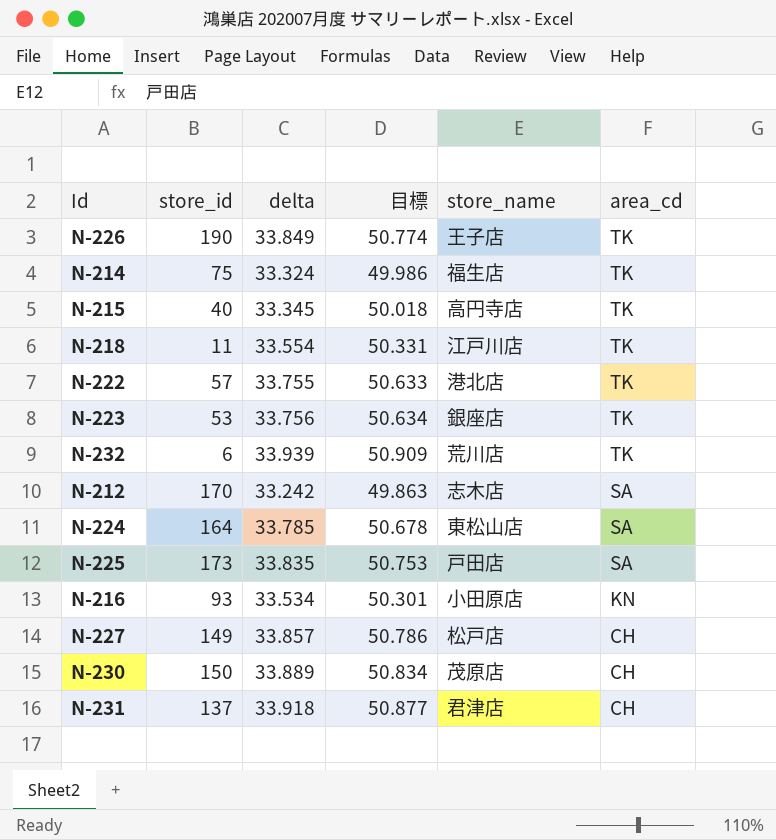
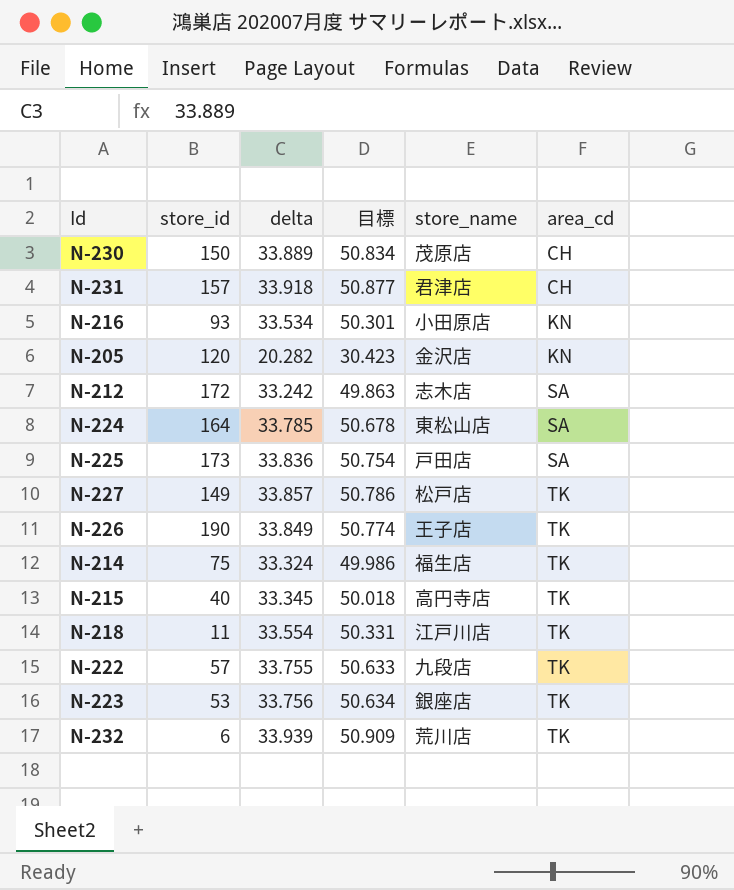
row order: area_cd descending -> area_cd ascending
N-231 | store_id: 137 -> 157
row N-205: none -> 120 | 20.282 | 30.423 | 金沢店 | KN
N-212 | store_id: 170 -> 172
N-225 | delta: 33.835 -> 33.836
N-225 | 目標: 50.753 -> 50.754
N-227 | area_cd: CH -> TK
N-222 | store_name: 港北店 -> 九段店

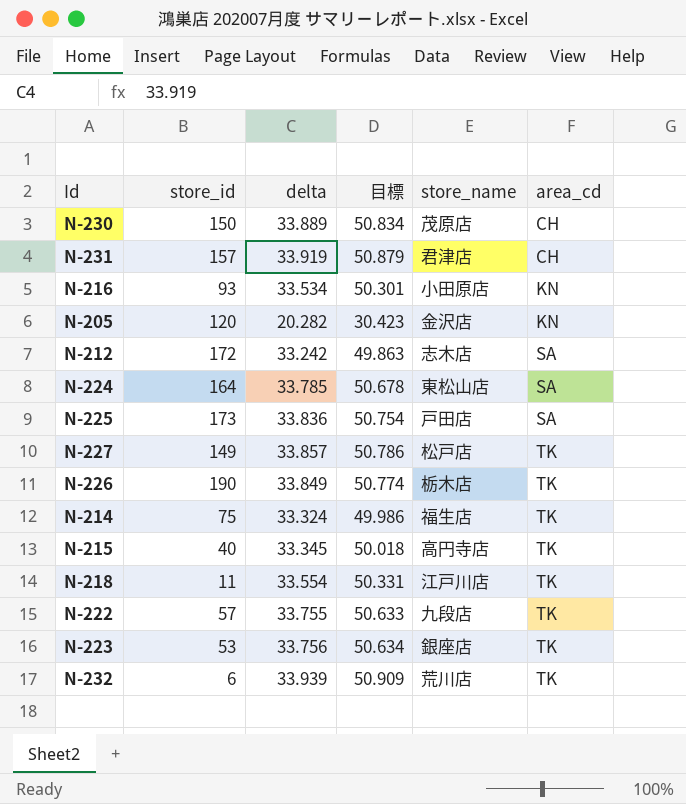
N-231 | delta: 33.918 -> 33.919
N-231 | 目標: 50.877 -> 50.879
N-226 | store_name: 王子店 -> 栃木店

